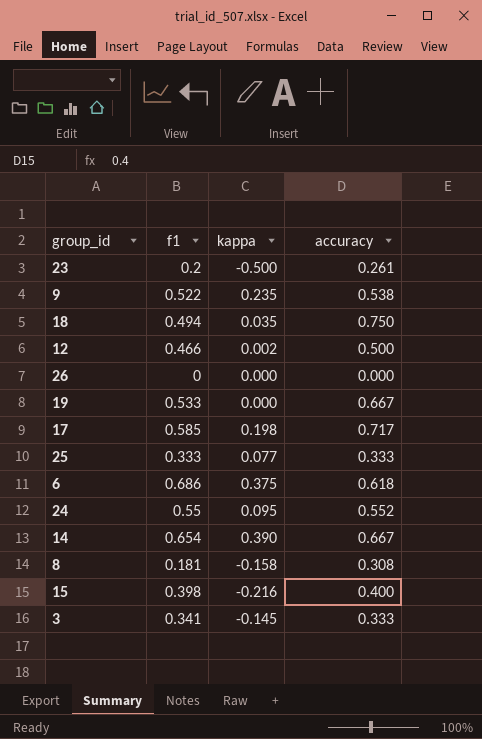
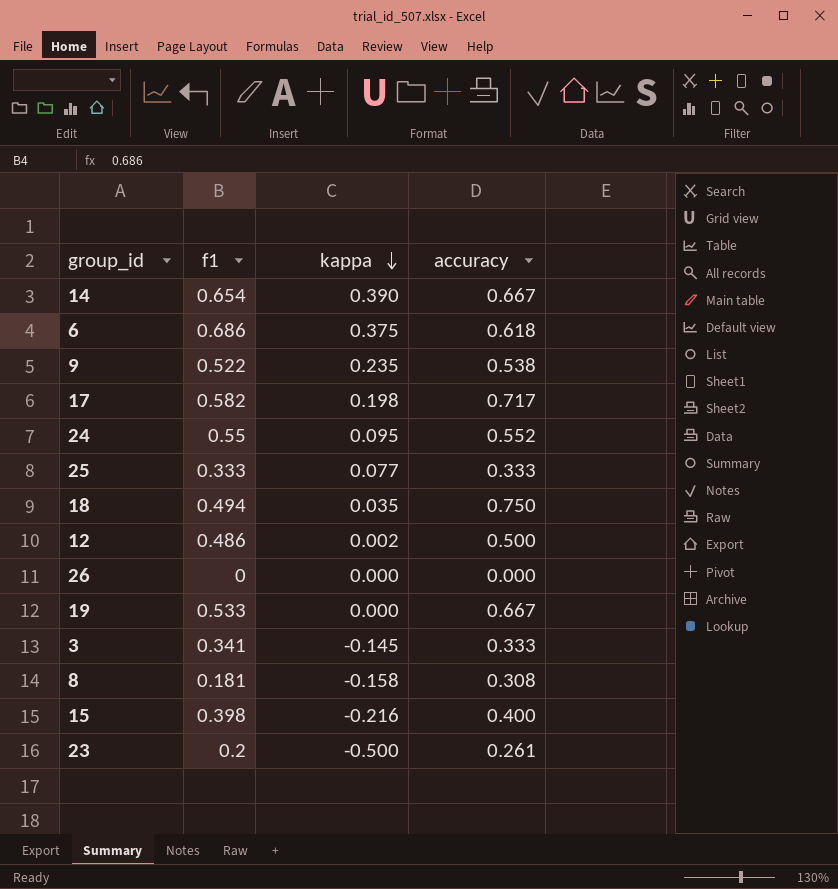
row order: none -> kappa descending
17 | f1: 0.585 -> 0.582
12 | f1: 0.466 -> 0.486

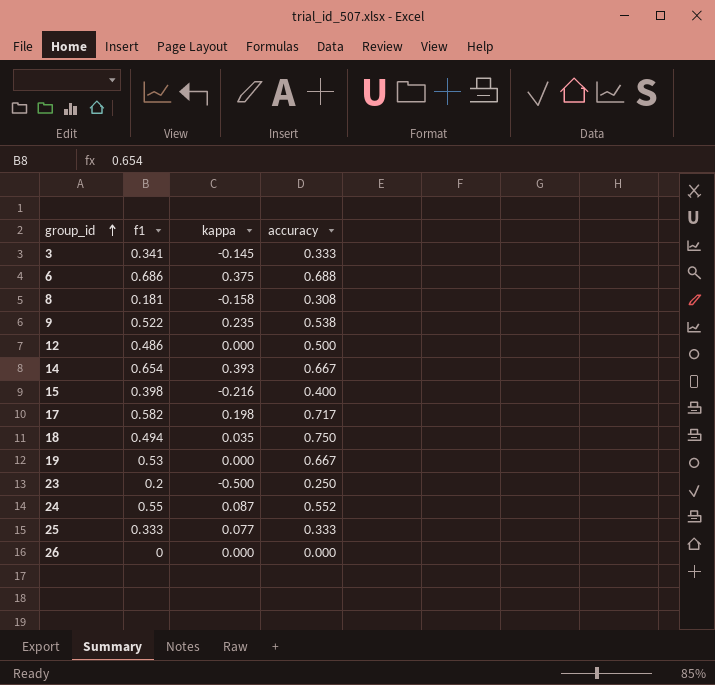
row order: kappa descending -> group_id ascending
6 | accuracy: 0.618 -> 0.688
12 | kappa: 0.002 -> 0.000
14 | kappa: 0.390 -> 0.393
19 | f1: 0.533 -> 0.53
23 | accuracy: 0.261 -> 0.250
24 | kappa: 0.095 -> 0.087

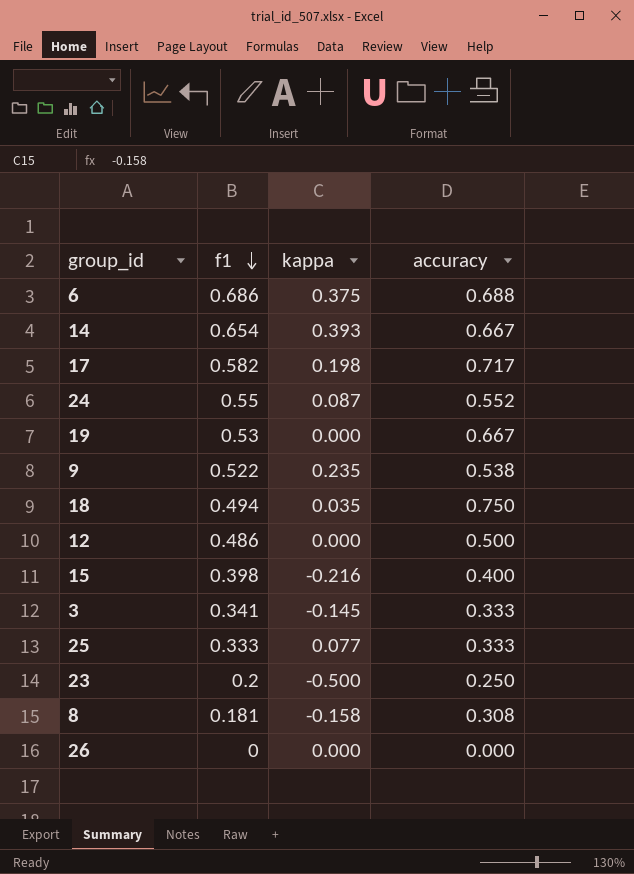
row order: group_id ascending -> f1 descending

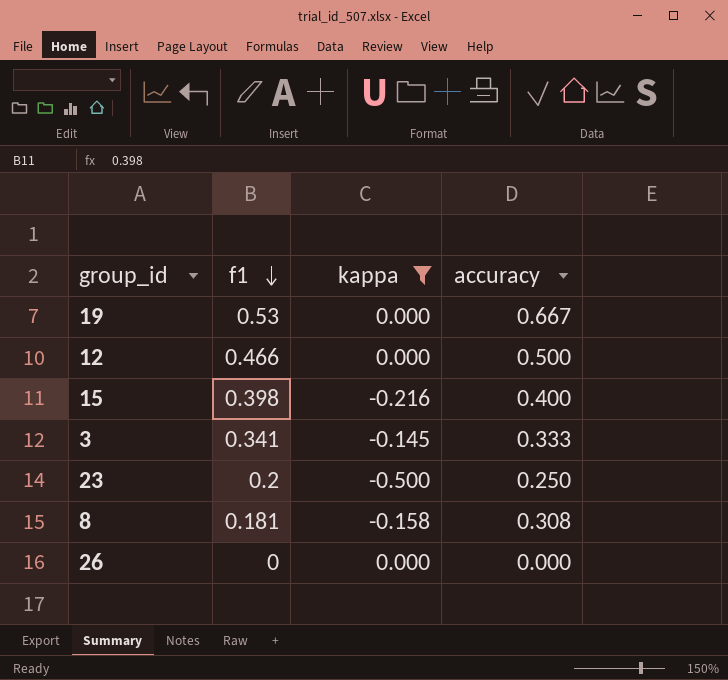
filter: none -> kappa <= 0.000
12 | f1: 0.486 -> 0.466

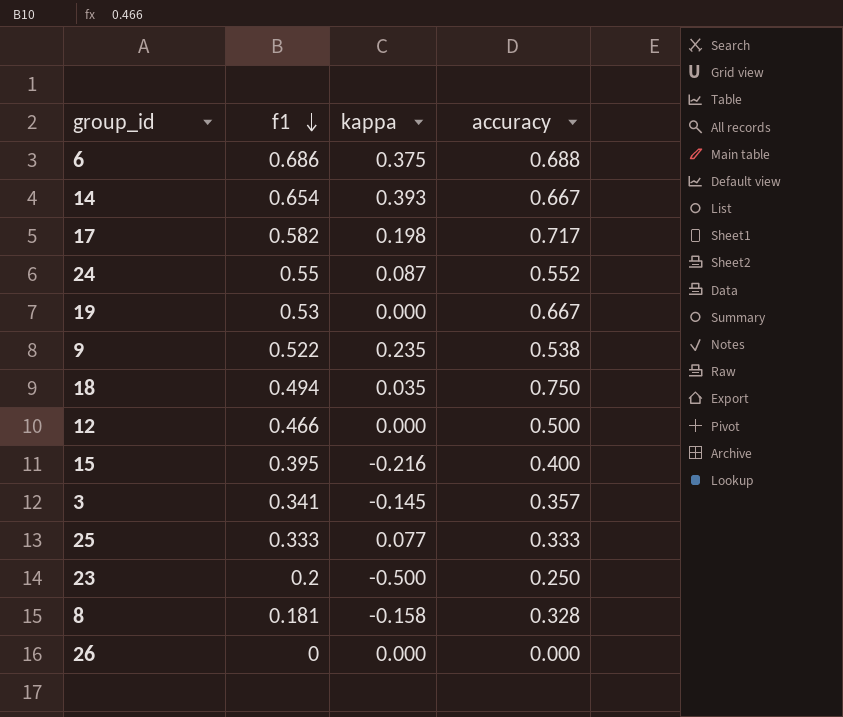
filter: kappa <= 0.000 -> none
15 | f1: 0.398 -> 0.395
3 | accuracy: 0.333 -> 0.357
8 | accuracy: 0.308 -> 0.328

